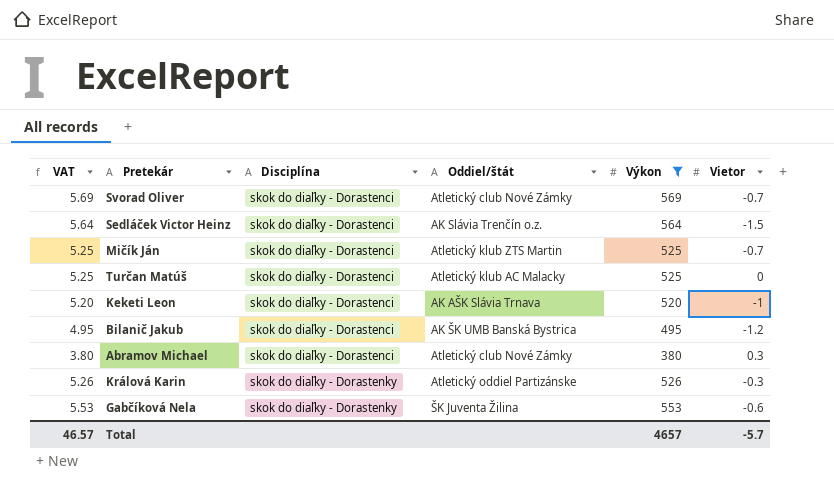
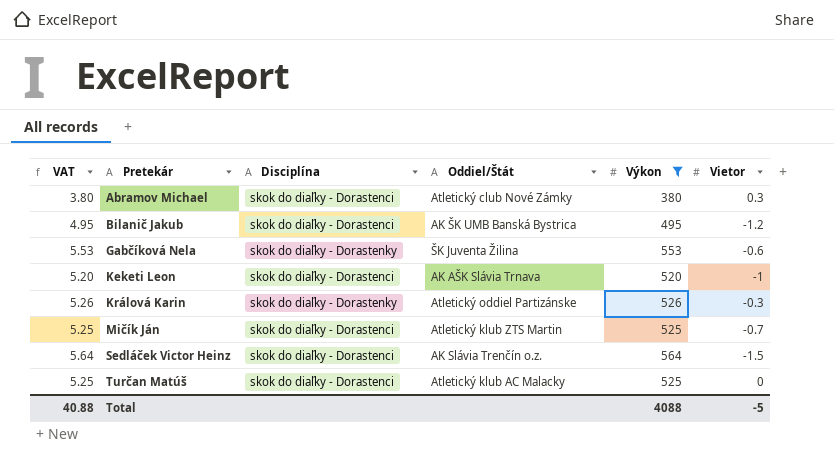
row order: Disciplína ascending -> Pretekár ascending
column name: Oddiel/štát -> Oddiel/Štát
row Svorad Oliver: 5.69 | skok do diaľky - Dorastenci | Atletický club Nové Zámky | 569 | -0.7 -> none
Total | VAT: 46.57 -> 40.88
Total | Výkon: 4657 -> 4088
Total | Vietor: -5.7 -> -5

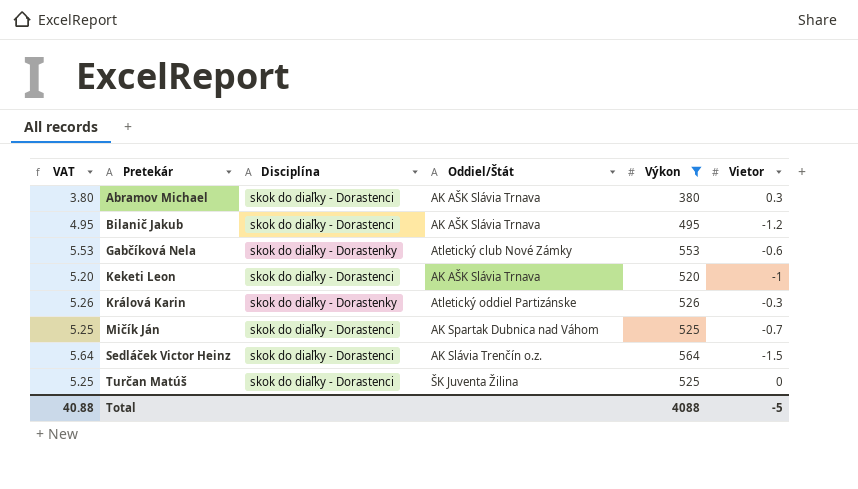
Abramov Michael | Oddiel/Štát: Atletický club Nové Zámky -> AK AŠK Slávia Trnava
Bilanič Jakub | Oddiel/Štát: AK ŠK UMB Banská Bystrica -> AK AŠK Slávia Trnava
Gabčíková Nela | Oddiel/Štát: ŠK Juventa Žilina -> Atletický club Nové Zámky
Mičík Ján | Oddiel/Štát: Atletický klub ZTS Martin -> AK Spartak Dubnica nad Váhom
Turčan Matúš | Oddiel/Štát: Atletický klub AC Malacky -> ŠK Juventa Žilina

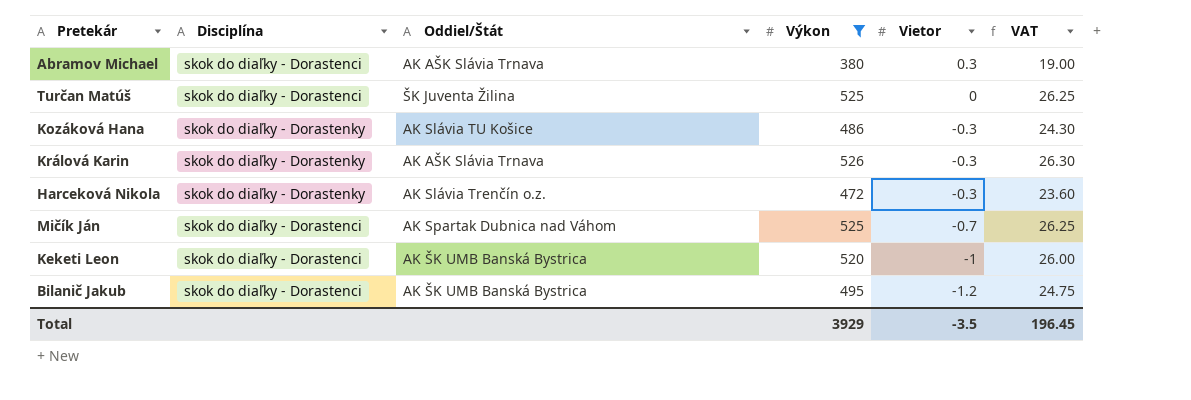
row order: Pretekár ascending -> Vietor descending
column VAT | formula: [Výkon] * 0.01 -> [Výkon] * 0.05
column VAT | position: 1 -> 6
row Gabčíková Nela: 5.53 | skok do diaľky - Dorastenky | Atletický club Nové Zámky | 553 | -0.6 -> none
row Sedláček Victor Heinz: 5.64 | skok do diaľky - Dorastenci | AK Slávia Trenčín o.z. | 564 | -1.5 -> none
row Kozáková Hana: none -> skok do diaľky - Dorastenky | AK Slávia TU Košice | 486 | -0.3 | 24.30
Králová Karin | Oddiel/Štát: Atletický oddiel Partizánske -> AK AŠK Slávia Trnava
row Harceková Nikola: none -> skok do diaľky - Dorastenky | AK Slávia Trenčín o.z. | 472 | -0.3 | 23.60
Keketi Leon | Oddiel/Štát: AK AŠK Slávia Trnava -> AK ŠK UMB Banská Bystrica
Bilanič Jakub | Oddiel/Štát: AK AŠK Slávia Trnava -> AK ŠK UMB Banská Bystrica
Total | Výkon: 4088 -> 3929
Total | Vietor: -5 -> -3.5
Total | VAT: 40.88 -> 196.45

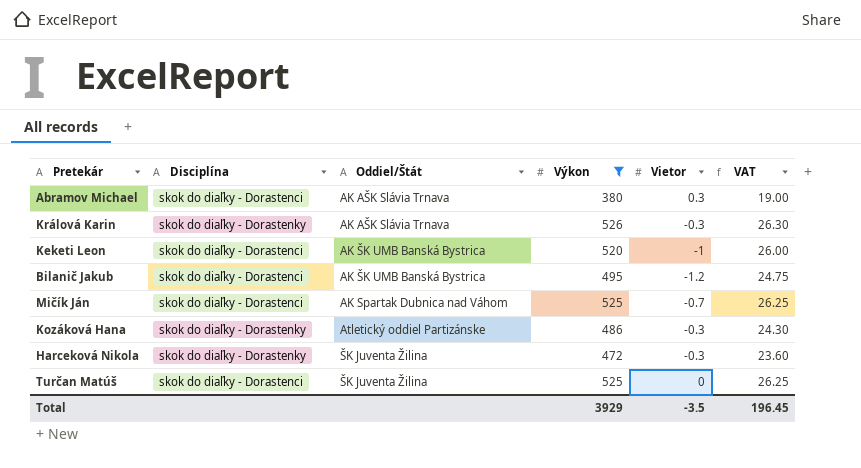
row order: Vietor descending -> Oddiel/Štát ascending
Kozáková Hana | Oddiel/Štát: AK Slávia TU Košice -> Atletický oddiel Partizánske
Harceková Nikola | Oddiel/Štát: AK Slávia Trenčín o.z. -> ŠK Juventa Žilina

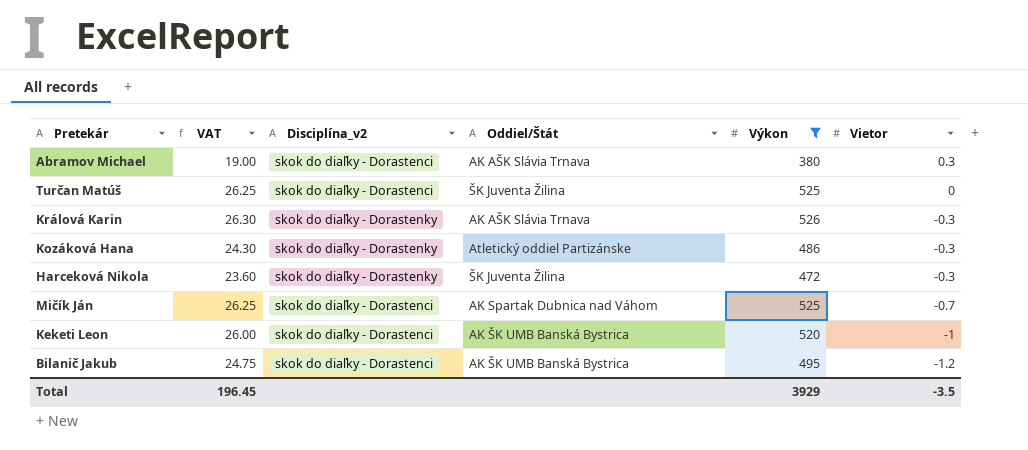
row order: Oddiel/Štát ascending -> Vietor descending
column VAT | position: 6 -> 2
column name: Disciplína -> Disciplína_v2

